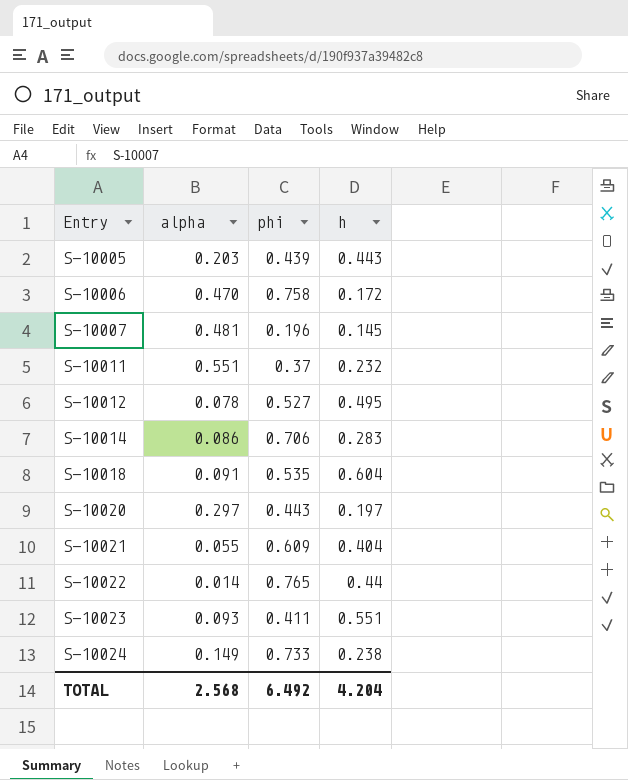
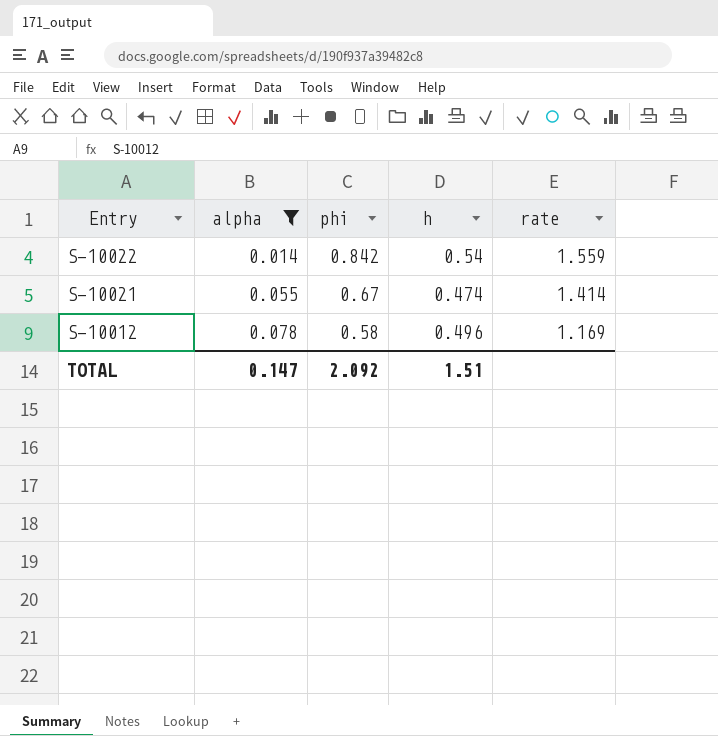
filter: none -> alpha <= 0.078
row order: Entry ascending -> Entry descending
column rate | formula: none -> [phi] / [h]
S-10022 | phi: 0.765 -> 0.842
S-10022 | h: 0.44 -> 0.54
S-10021 | phi: 0.609 -> 0.67
S-10021 | h: 0.404 -> 0.474
S-10012 | phi: 0.527 -> 0.58
S-10012 | h: 0.495 -> 0.496
TOTAL | alpha: 2.568 -> 0.147
TOTAL | phi: 6.492 -> 2.092
TOTAL | h: 4.204 -> 1.51

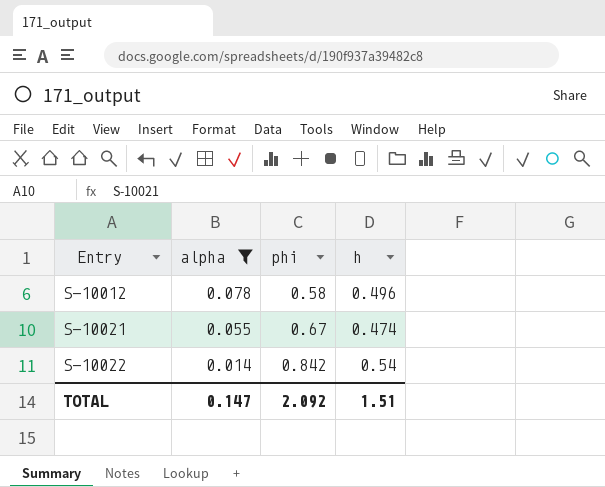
row order: Entry descending -> Entry ascending
column rate | formula: [phi] / [h] -> none

